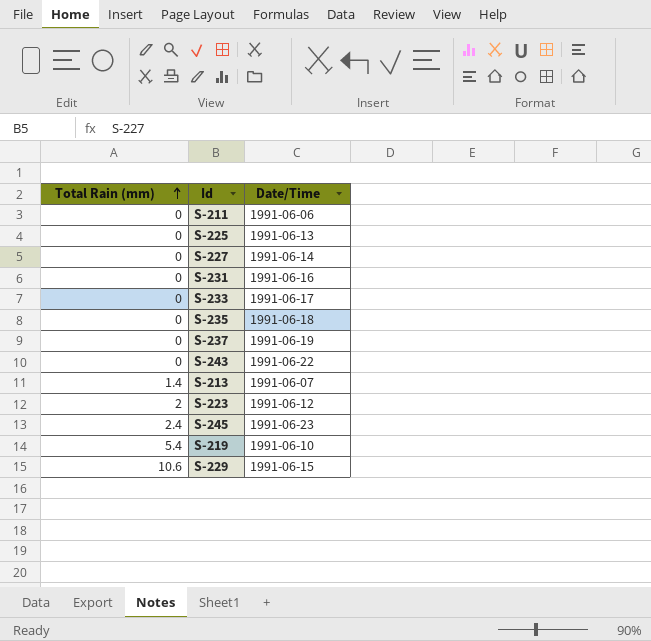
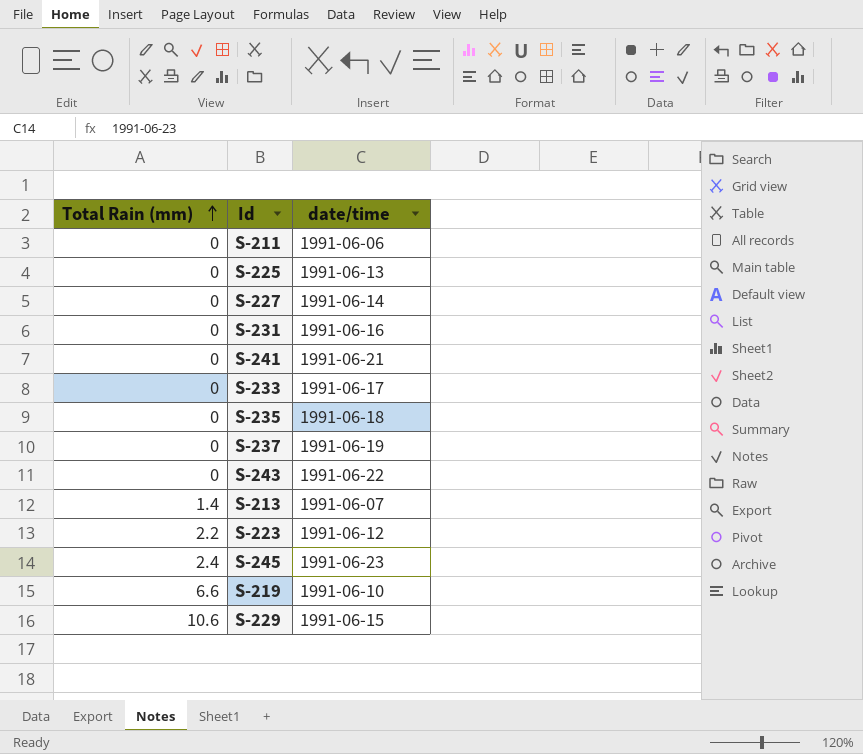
column name: Date/Time -> date/time
row S-241: none -> 0 | 1991-06-21
S-223 | Total Rain (mm): 2 -> 2.2
S-219 | Total Rain (mm): 5.4 -> 6.6

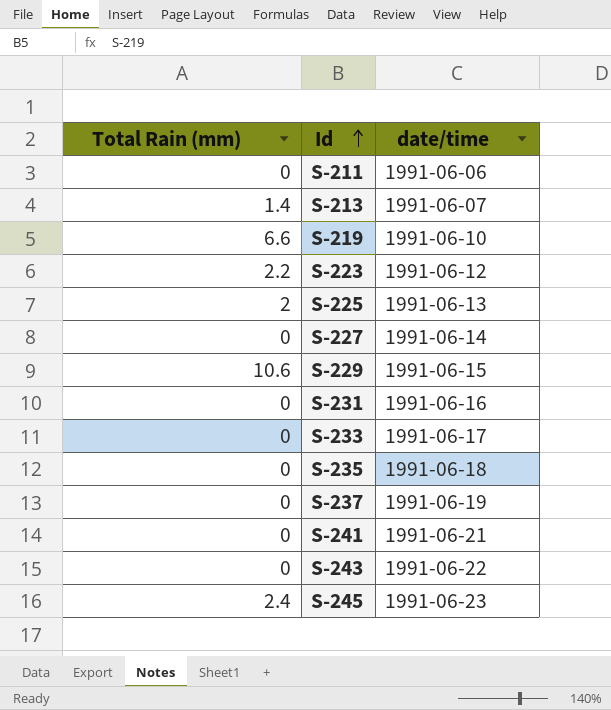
row order: Total Rain (mm) ascending -> Id ascending
S-225 | Total Rain (mm): 0 -> 2

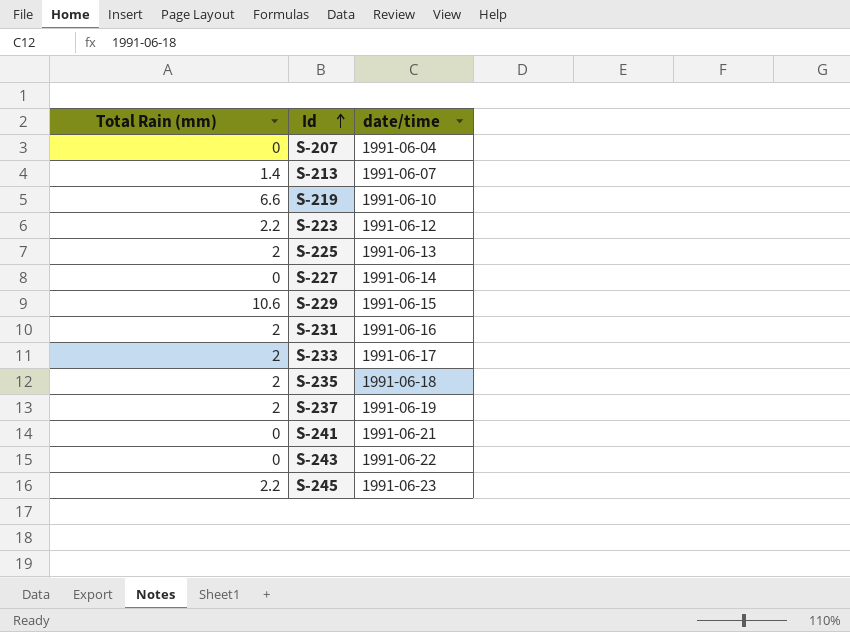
row S-211: 0 | 1991-06-06 -> none
row S-207: none -> 0 | 1991-06-04
S-231 | Total Rain (mm): 0 -> 2
S-233 | Total Rain (mm): 0 -> 2
S-235 | Total Rain (mm): 0 -> 2
S-237 | Total Rain (mm): 0 -> 2
S-245 | Total Rain (mm): 2.4 -> 2.2

